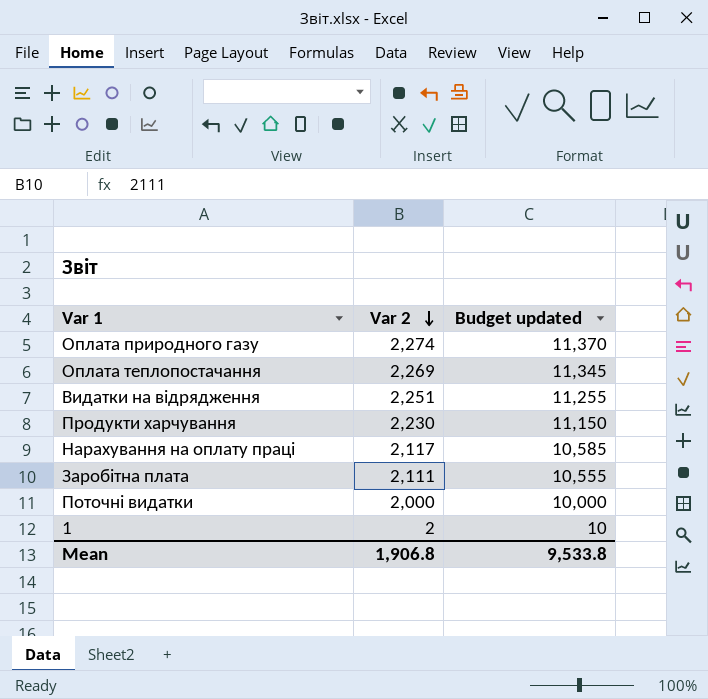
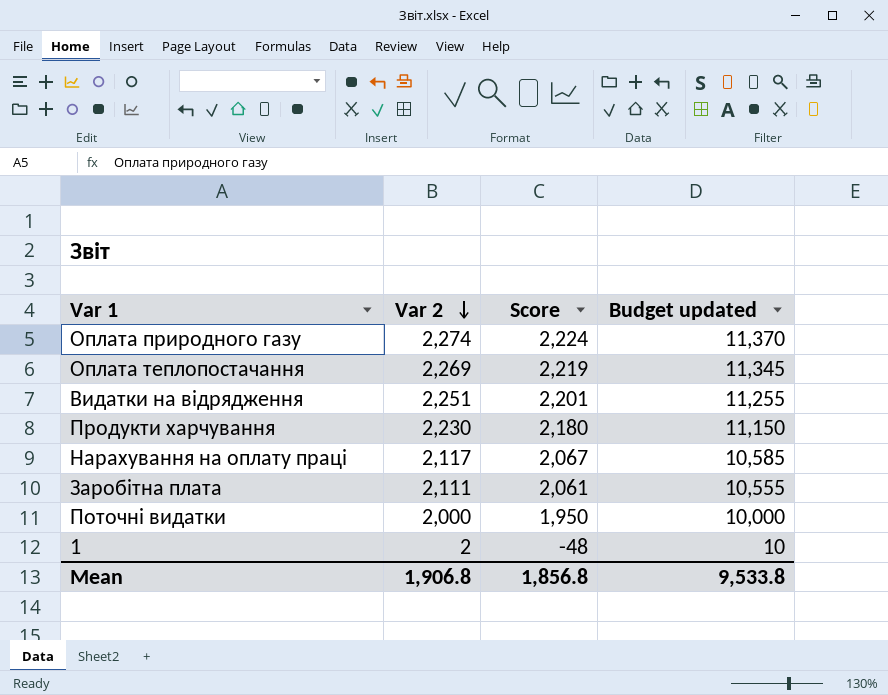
column Score | formula: none -> [Var 2] - 50

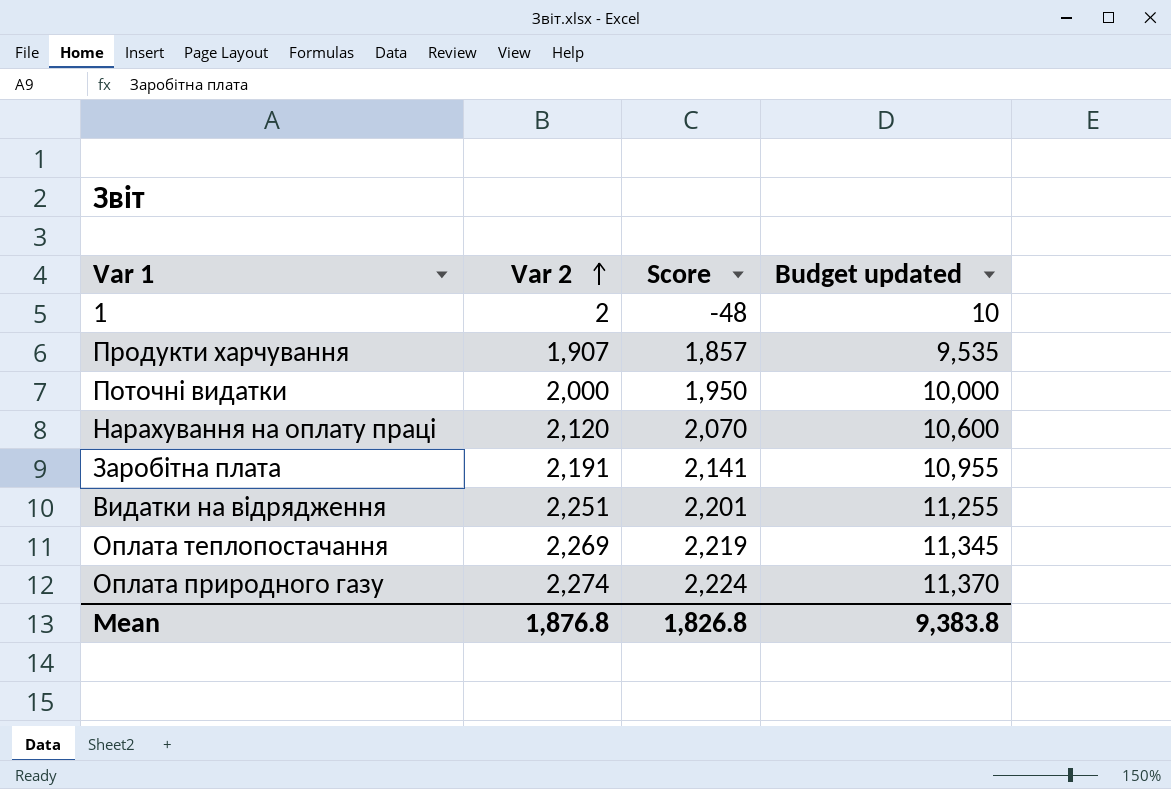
row order: Var 2 descending -> Var 2 ascending
Продукти харчування | Var 2: 2,230 -> 1,907
Продукти харчування | Score: 2,180 -> 1,857
Продукти харчування | Budget updated: 11,150 -> 9,535
Нарахування на оплату праці | Var 2: 2,117 -> 2,120
Нарахування на оплату праці | Score: 2,067 -> 2,070
Нарахування на оплату праці | Budget updated: 10,585 -> 10,600
Заробітна плата | Var 2: 2,111 -> 2,191
Заробітна плата | Score: 2,061 -> 2,141
Заробітна плата | Budget updated: 10,555 -> 10,955
Mean | Var 2: 1,906.8 -> 1,876.8
Mean | Score: 1,856.8 -> 1,826.8
Mean | Budget updated: 9,533.8 -> 9,383.8

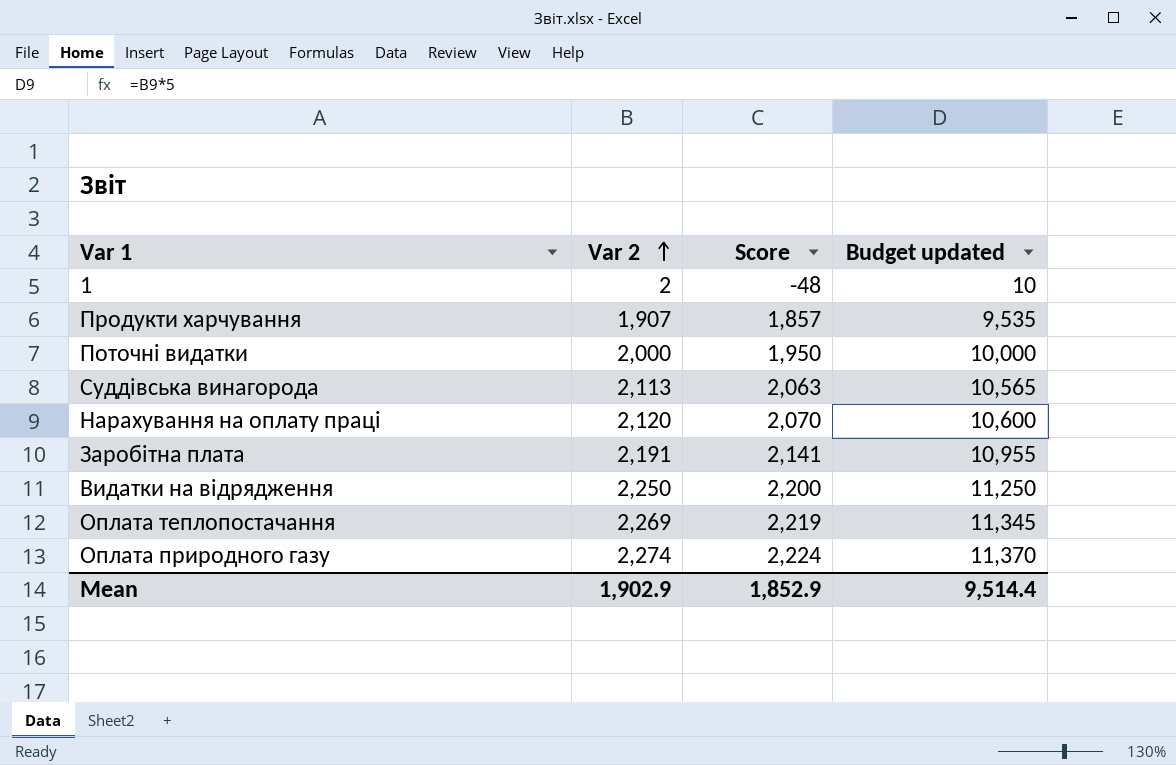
row Суддівська винагорода: none -> 2,113 | 2,063 | 10,565
Видатки на відрядження | Var 2: 2,251 -> 2,250
Видатки на відрядження | Score: 2,201 -> 2,200
Видатки на відрядження | Budget updated: 11,255 -> 11,250
Mean | Var 2: 1,876.8 -> 1,902.9
Mean | Score: 1,826.8 -> 1,852.9
Mean | Budget updated: 9,383.8 -> 9,514.4

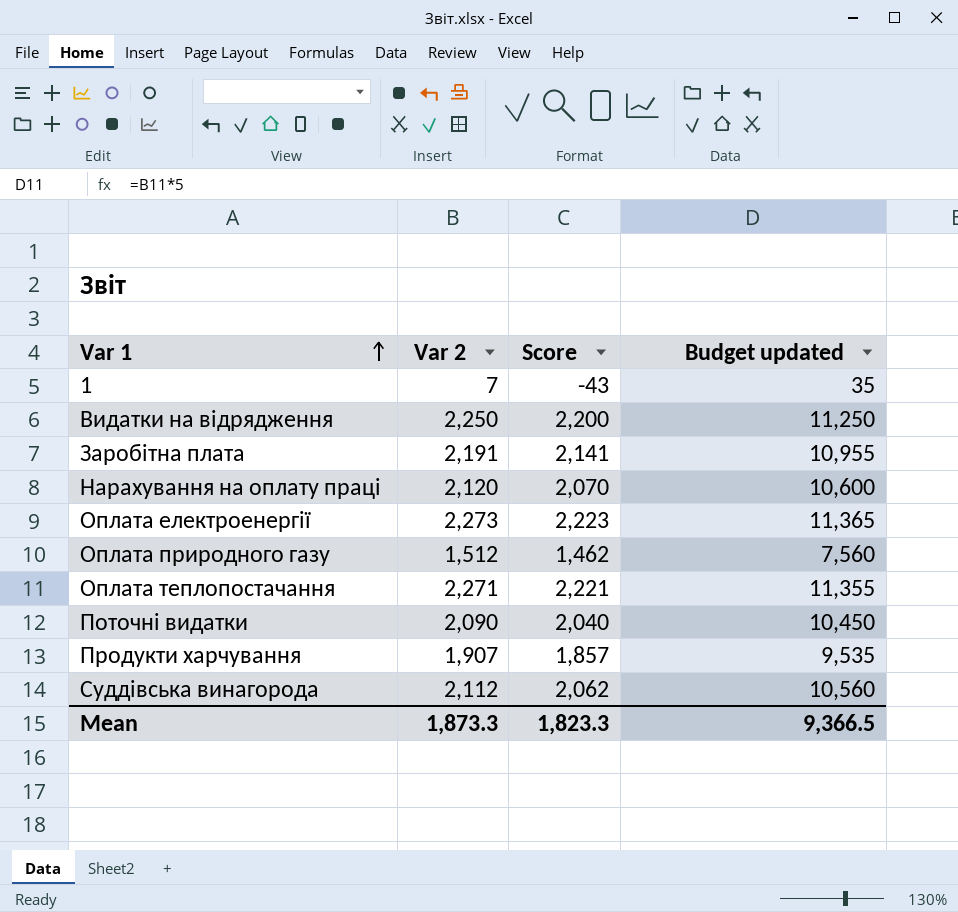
row order: Var 2 ascending -> Var 1 ascending
1 | Var 2: 2 -> 7
1 | Score: -48 -> -43
1 | Budget updated: 10 -> 35
row Оплата електроенергії: none -> 2,273 | 2,223 | 11,365
Оплата природного газу | Var 2: 2,274 -> 1,512
Оплата природного газу | Score: 2,224 -> 1,462
Оплата природного газу | Budget updated: 11,370 -> 7,560
Оплата теплопостачання | Var 2: 2,269 -> 2,271
Оплата теплопостачання | Score: 2,219 -> 2,221
Оплата теплопостачання | Budget updated: 11,345 -> 11,355
Поточні видатки | Var 2: 2,000 -> 2,090
Поточні видатки | Score: 1,950 -> 2,040
Поточні видатки | Budget updated: 10,000 -> 10,450
Суддівська винагорода | Var 2: 2,113 -> 2,112
Суддівська винагорода | Score: 2,063 -> 2,062
Суддівська винагорода | Budget updated: 10,565 -> 10,560
Mean | Var 2: 1,902.9 -> 1,873.3
Mean | Score: 1,852.9 -> 1,823.3
Mean | Budget updated: 9,514.4 -> 9,366.5

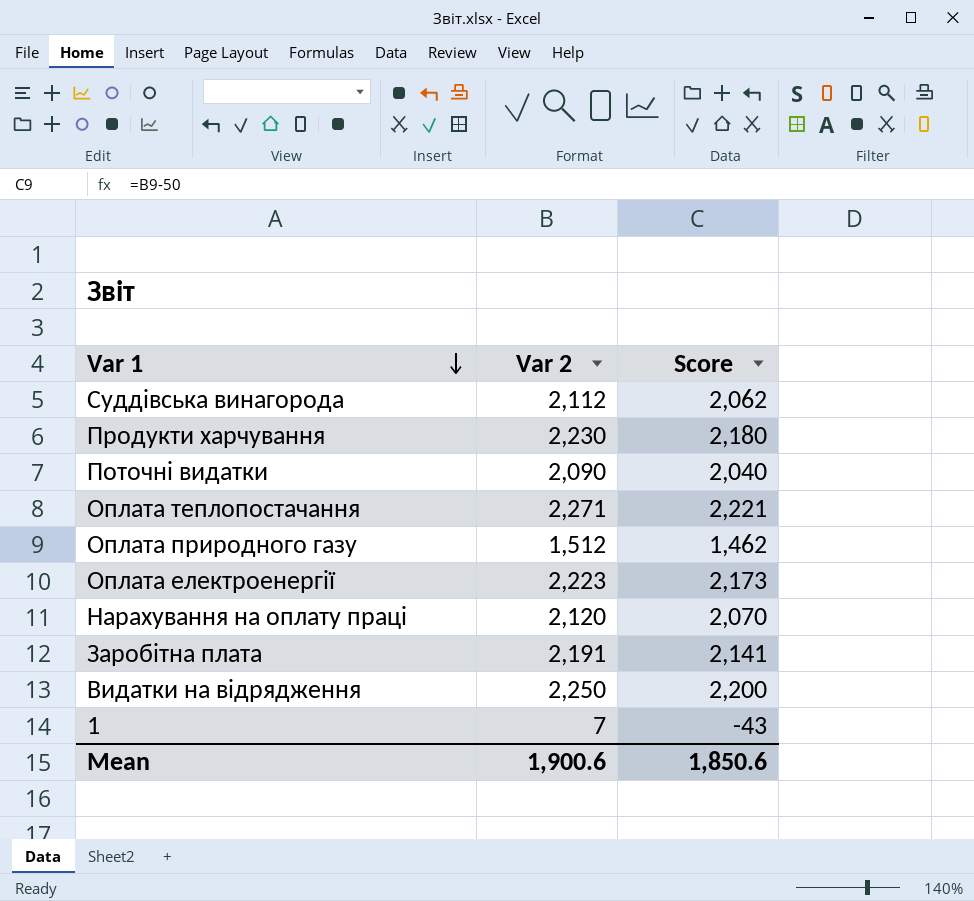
row order: Var 1 ascending -> Var 1 descending
column Budget updated | formula: [Var 2] * 5 -> none
Продукти харчування | Var 2: 1,907 -> 2,230
Продукти харчування | Score: 1,857 -> 2,180
Оплата електроенергії | Var 2: 2,273 -> 2,223
Оплата електроенергії | Score: 2,223 -> 2,173
Mean | Var 2: 1,873.3 -> 1,900.6
Mean | Score: 1,823.3 -> 1,850.6

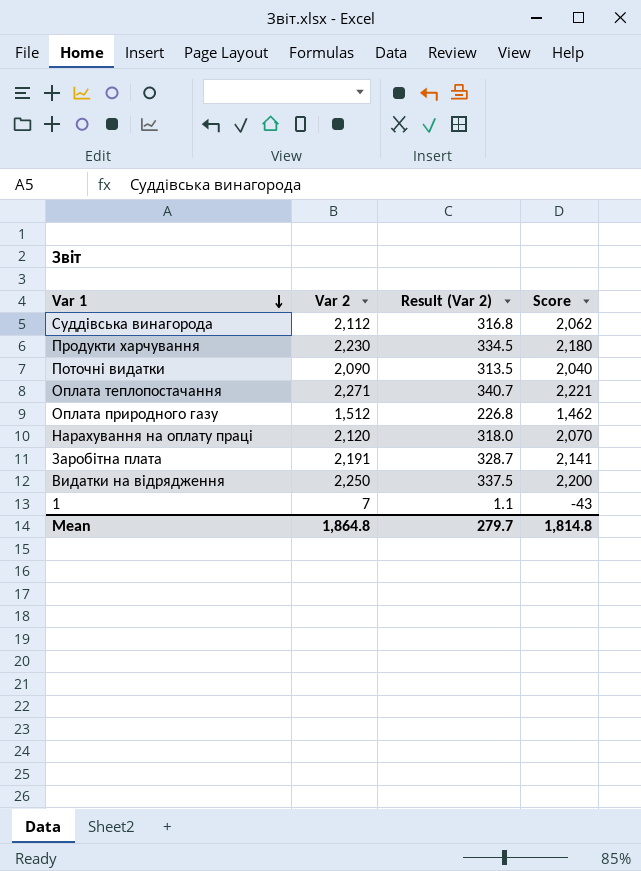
column Result (Var 2) | formula: none -> [Var 2] * 0.15
row Оплата електроенергії: 2,223 | 2,173 -> none
Mean | Var 2: 1,900.6 -> 1,864.8
Mean | Score: 1,850.6 -> 1,814.8

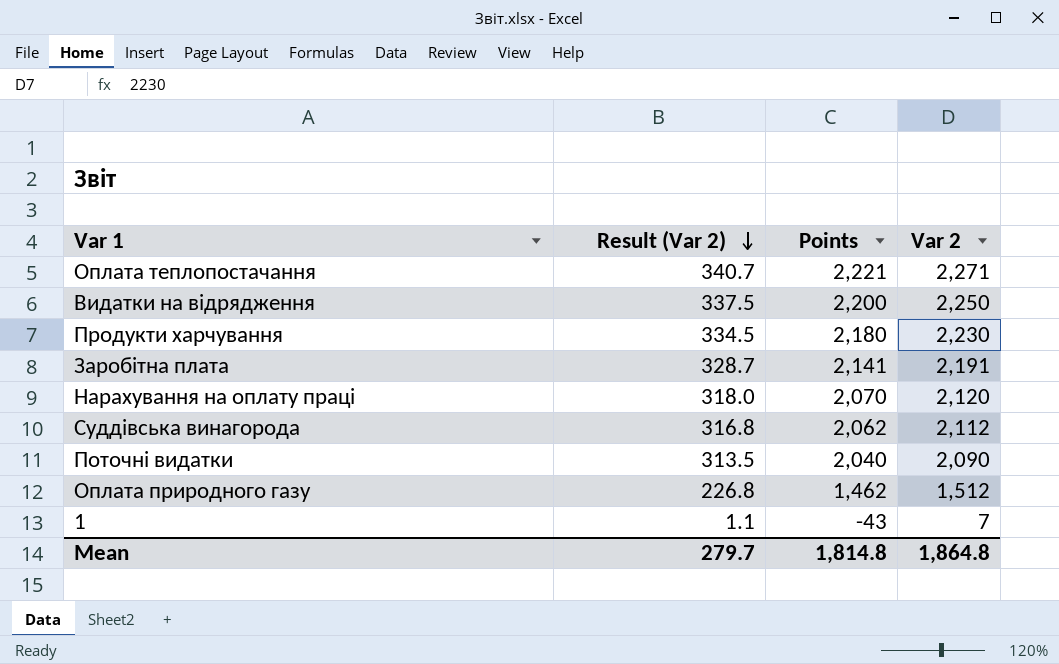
row order: Var 1 descending -> Result (Var 2) descending
column name: Score -> Points
column Var 2 | position: 2 -> 4

